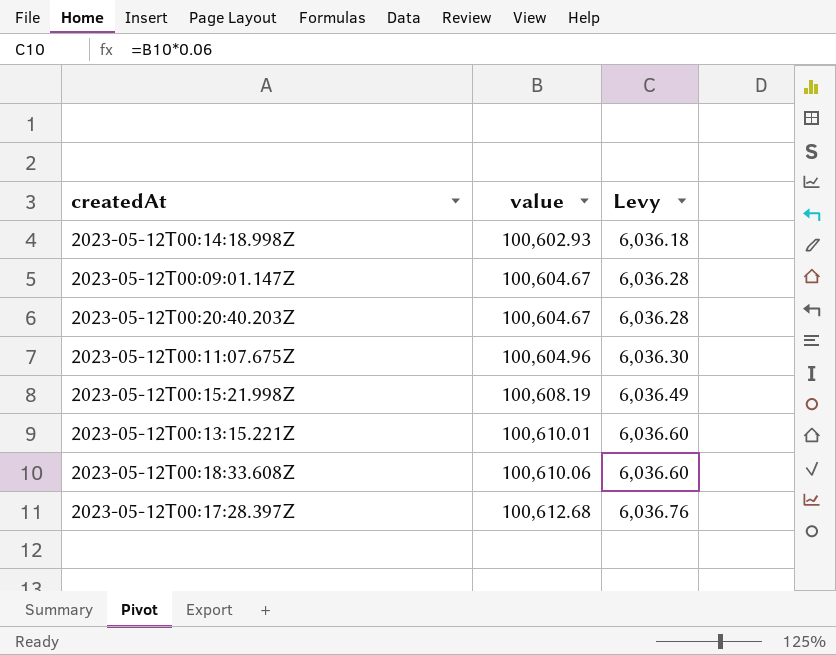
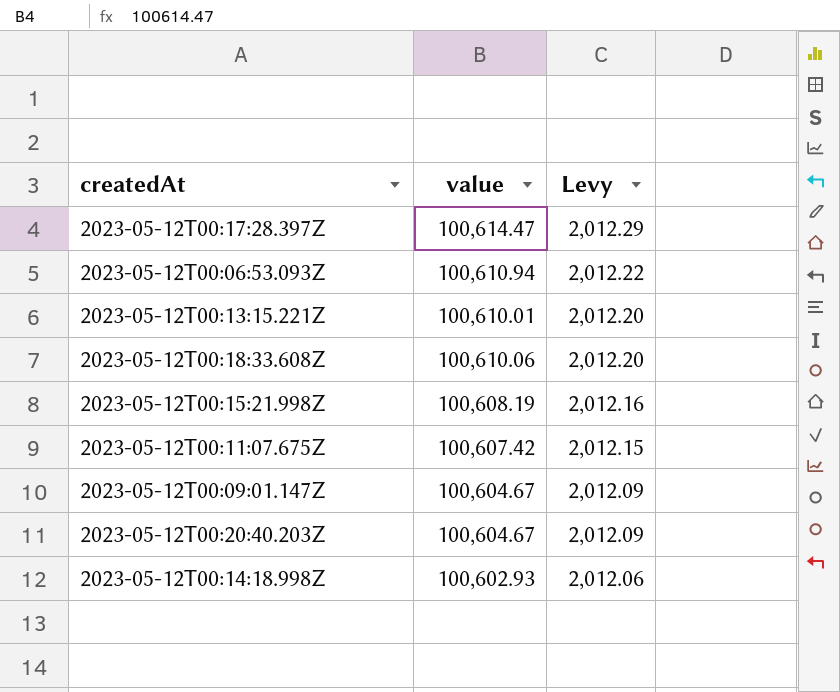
row order: value ascending -> Levy descending
column Levy | formula: [value] * 0.06 -> [value] * 0.02
2023-05-12T00:17:28.397Z | value: 100,612.68 -> 100,614.47
row 2023-05-12T00:06:53.093Z: none -> 100,610.94 | 2,012.22
2023-05-12T00:11:07.675Z | value: 100,604.96 -> 100,607.42

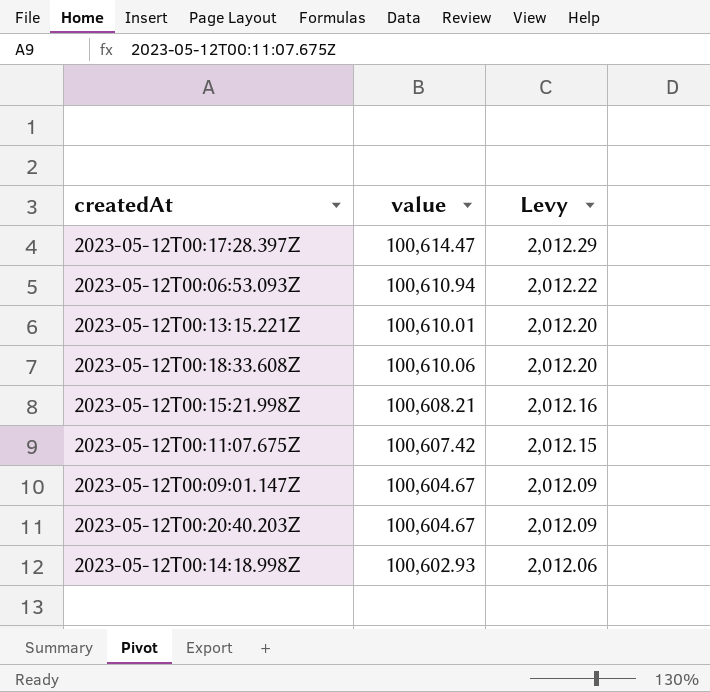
2023-05-12T00:15:21.998Z | value: 100,608.19 -> 100,608.21

